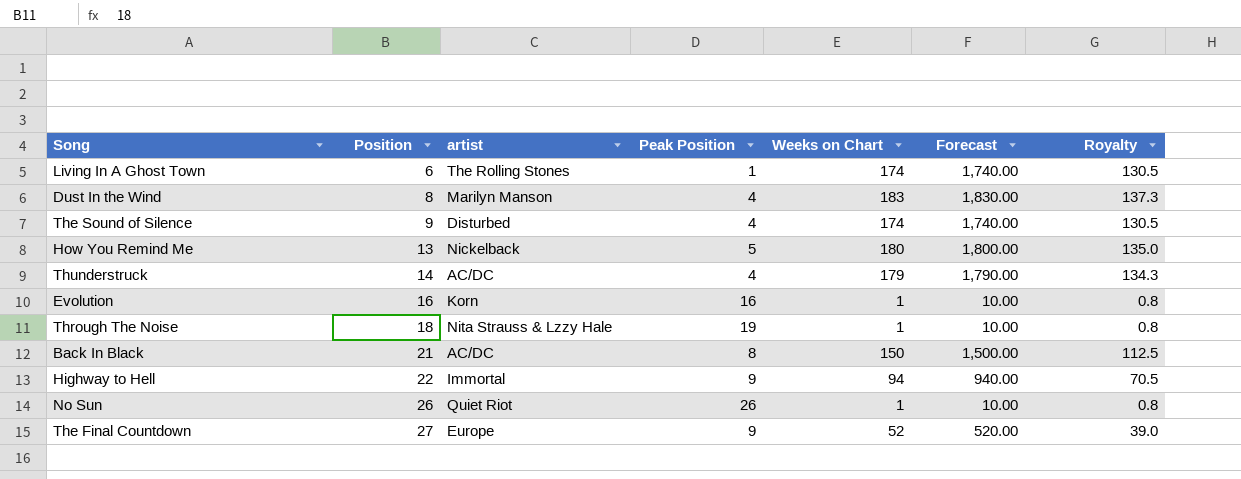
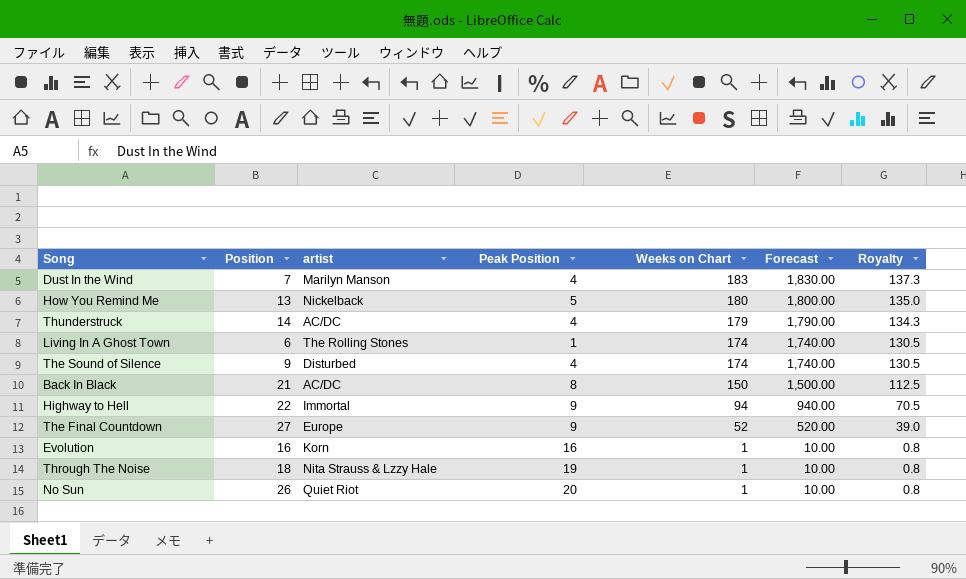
row order: Position ascending -> Weeks on Chart descending
Dust In the Wind | Position: 8 -> 7
No Sun | Peak Position: 26 -> 20

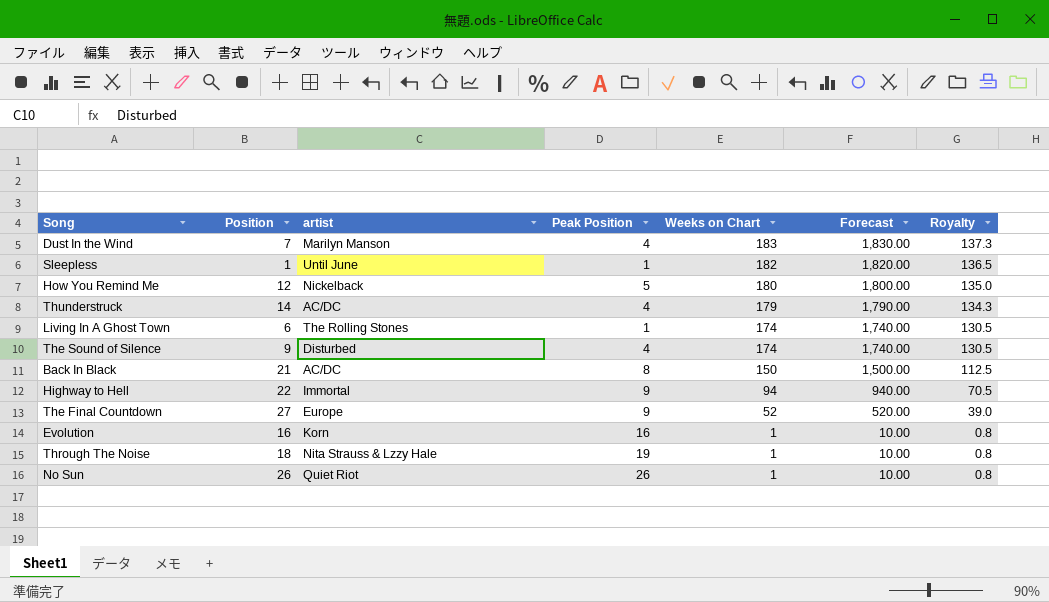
row Sleepless: none -> 1 | Until June | 1 | 182 | 1,820.00 | 136.5
How You Remind Me | Position: 13 -> 12
No Sun | Peak Position: 20 -> 26

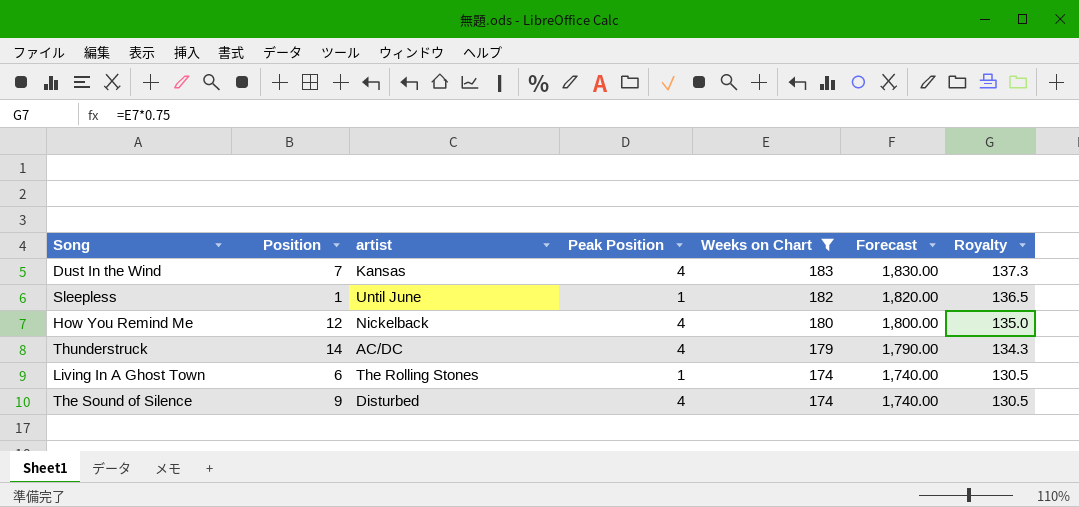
filter: none -> Weeks on Chart >= 174
Dust In the Wind | artist: Marilyn Manson -> Kansas
How You Remind Me | Peak Position: 5 -> 4

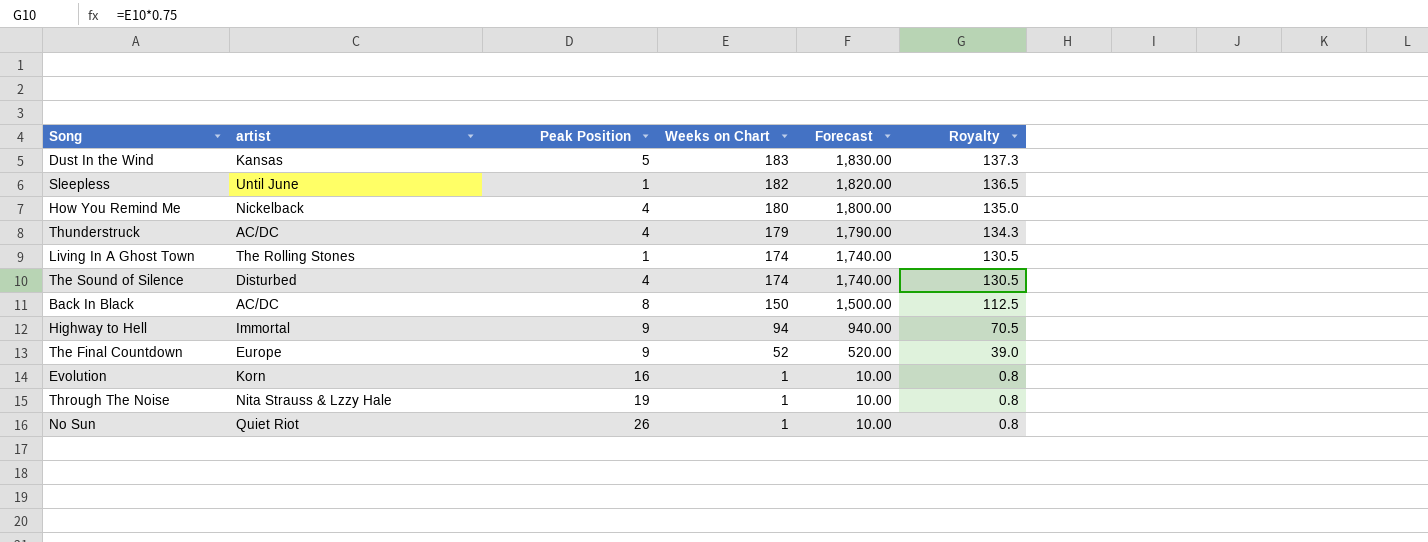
filter: Weeks on Chart >= 174 -> none
column Position | position: 2 -> none
Dust In the Wind | Peak Position: 4 -> 5

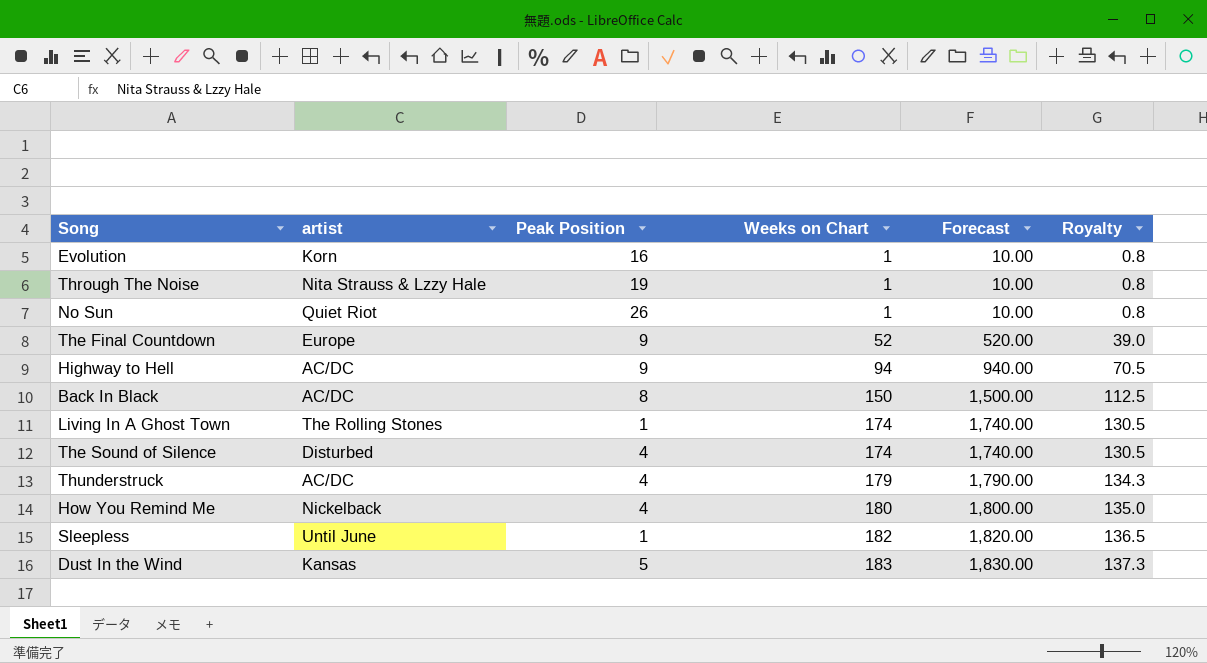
row order: Weeks on Chart descending -> Weeks on Chart ascending
Highway to Hell | artist: Immortal -> AC/DC

